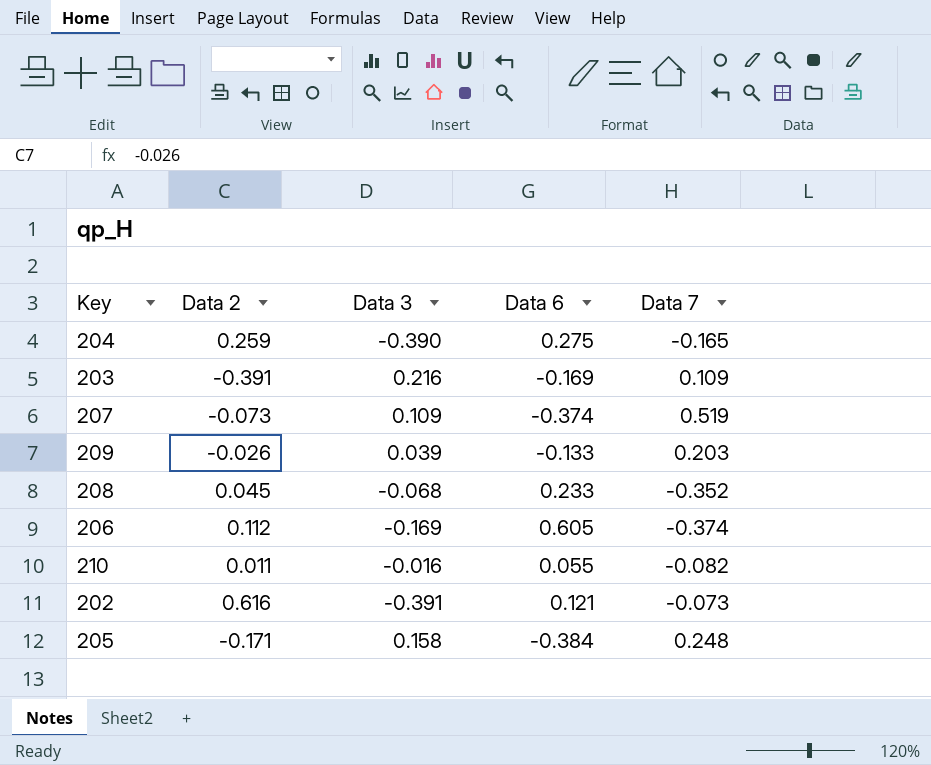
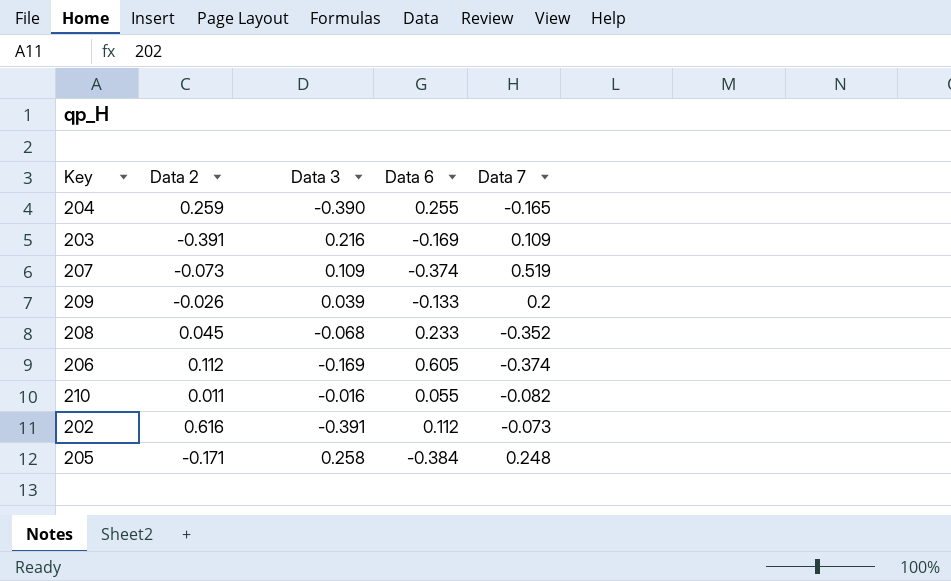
204 | Data 6: 0.275 -> 0.255
209 | Data 7: 0.203 -> 0.2
202 | Data 6: 0.121 -> 0.112
205 | Data 3: 0.158 -> 0.258

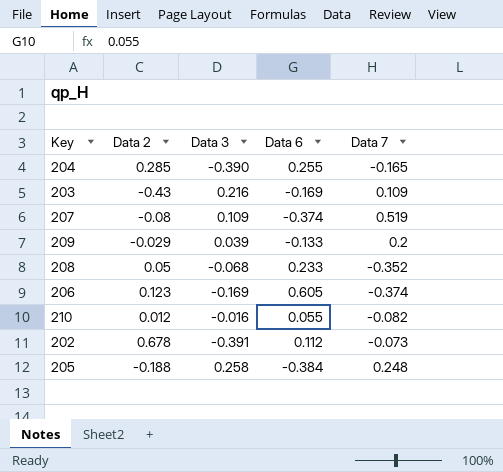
204 | Data 2: 0.259 -> 0.285
203 | Data 2: -0.391 -> -0.43
207 | Data 2: -0.073 -> -0.08
209 | Data 2: -0.026 -> -0.029
208 | Data 2: 0.045 -> 0.05
206 | Data 2: 0.112 -> 0.123
210 | Data 2: 0.011 -> 0.012
202 | Data 2: 0.616 -> 0.678
205 | Data 2: -0.171 -> -0.188

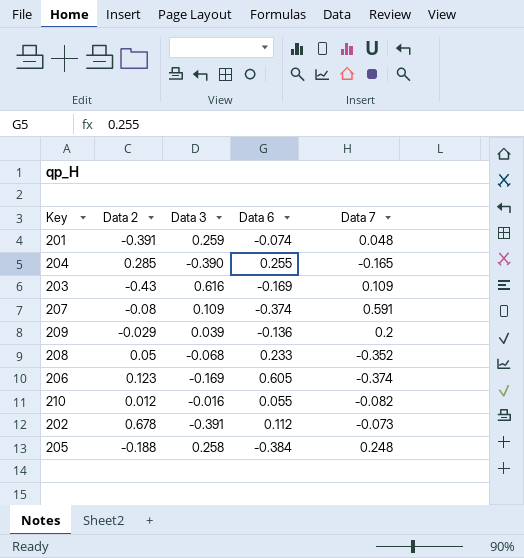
row 201: none -> -0.391 | 0.259 | -0.074 | 0.048
203 | Data 3: 0.216 -> 0.616
207 | Data 7: 0.519 -> 0.591
209 | Data 6: -0.133 -> -0.136

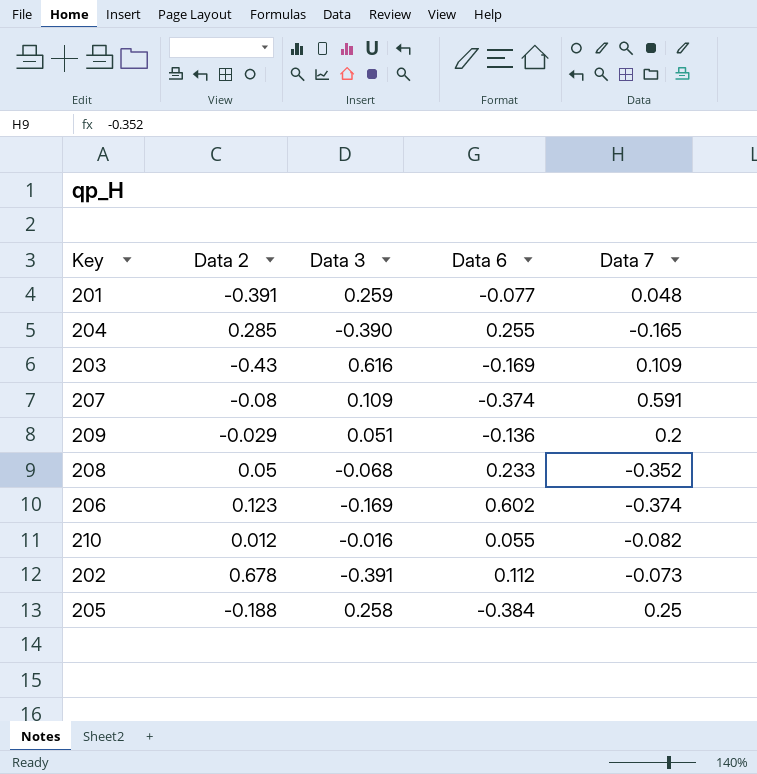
201 | Data 6: -0.074 -> -0.077
209 | Data 3: 0.039 -> 0.051
206 | Data 6: 0.605 -> 0.602
205 | Data 7: 0.248 -> 0.25

